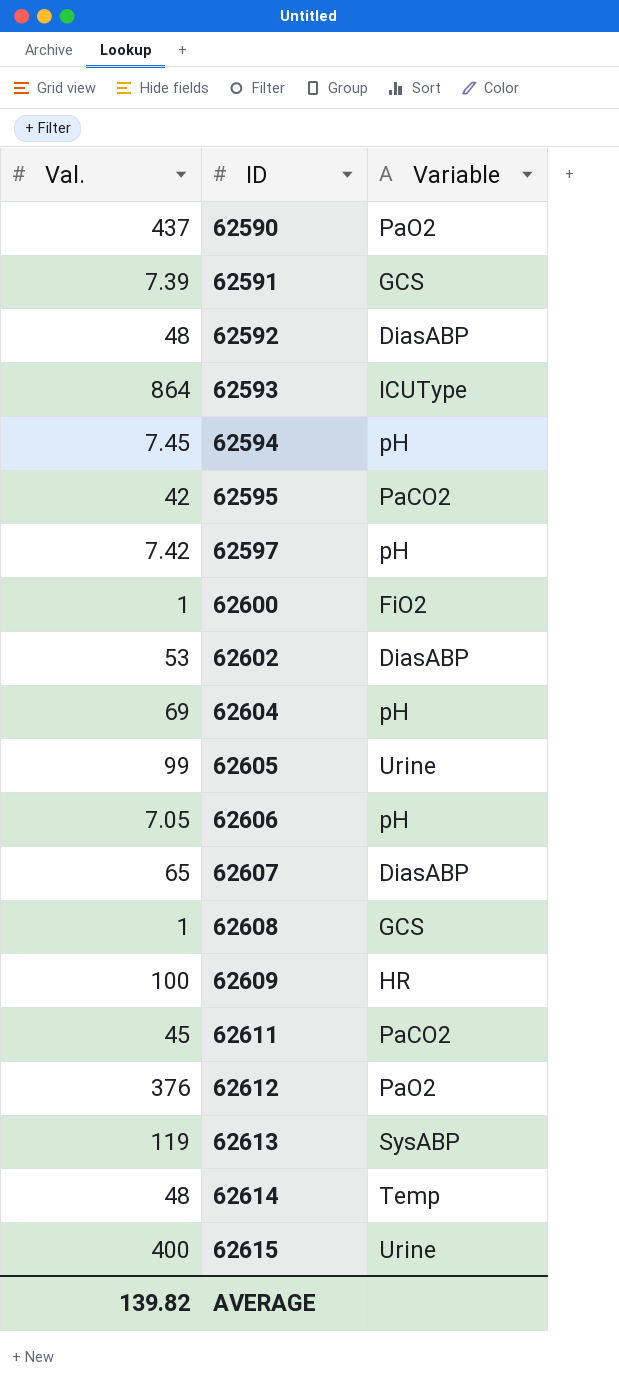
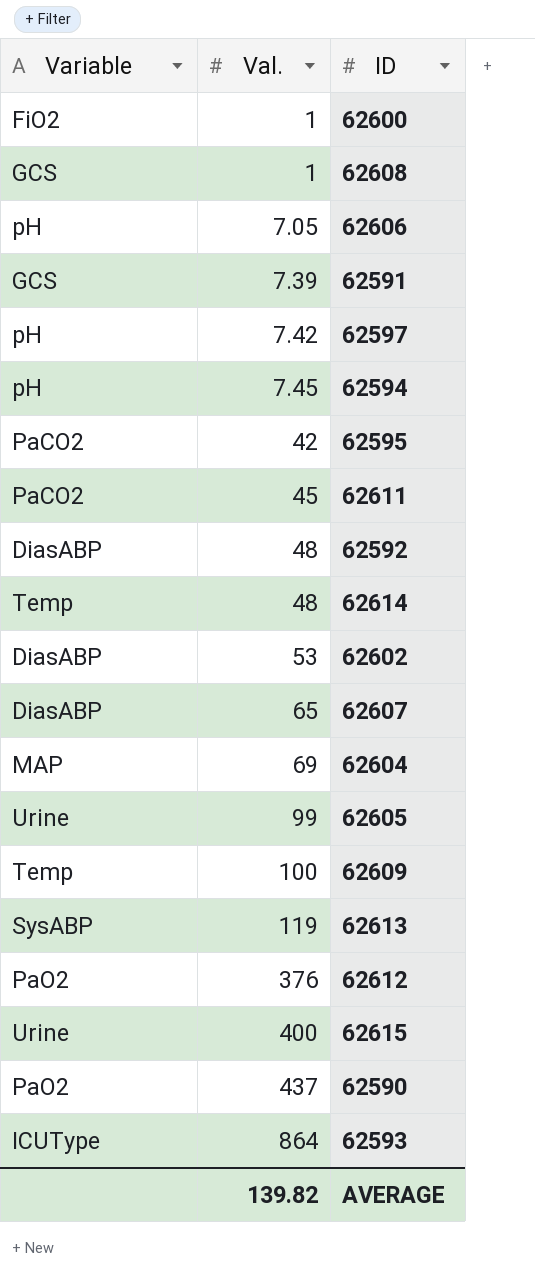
row order: ID ascending -> Val. ascending
column Variable | position: 3 -> 1
62604 | Variable: pH -> MAP
62609 | Variable: HR -> Temp

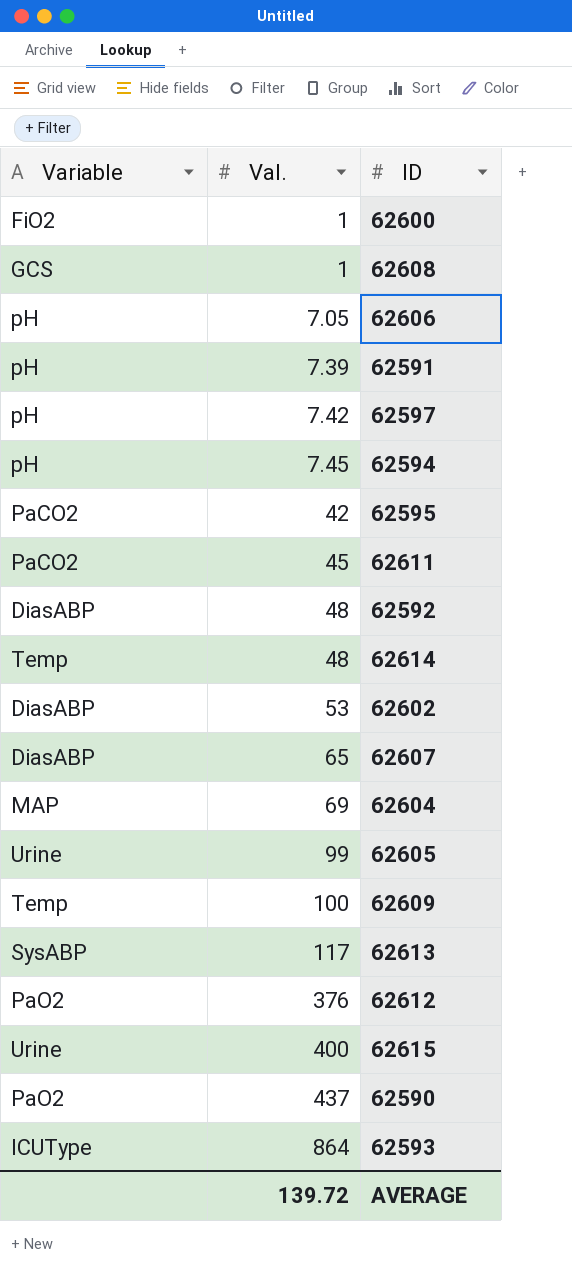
62591 | Variable: GCS -> pH
62613 | Val.: 119 -> 117
AVERAGE | Val.: 139.82 -> 139.72

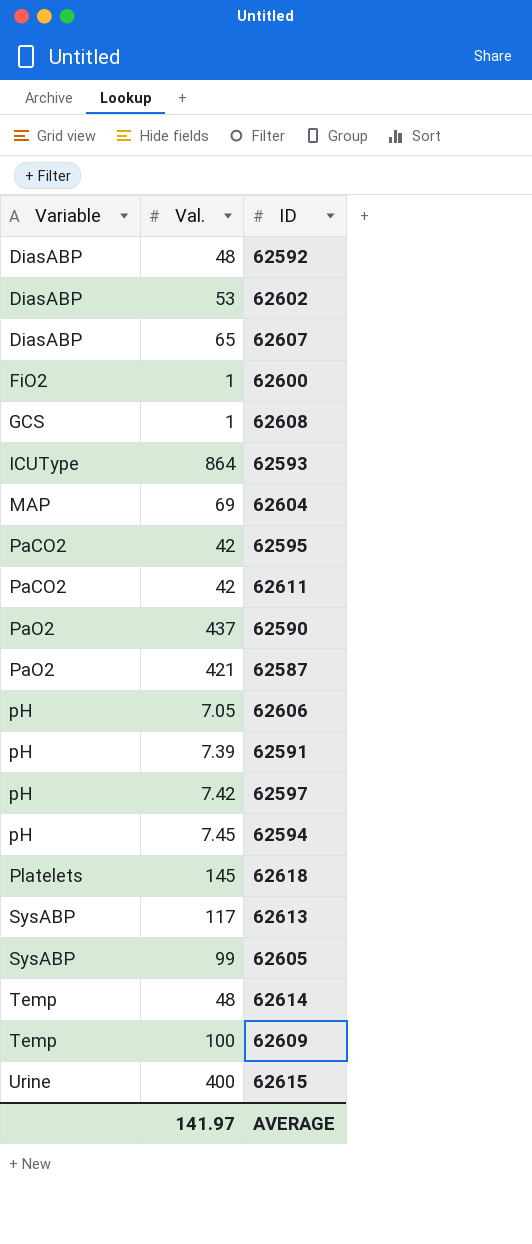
row order: Val. ascending -> Variable ascending
row 62612: PaO2 | 376 -> none
62611 | Val.: 45 -> 42
row 62587: none -> PaO2 | 421
row 62618: none -> Platelets | 145
62605 | Variable: Urine -> SysABP
AVERAGE | Val.: 139.72 -> 141.97

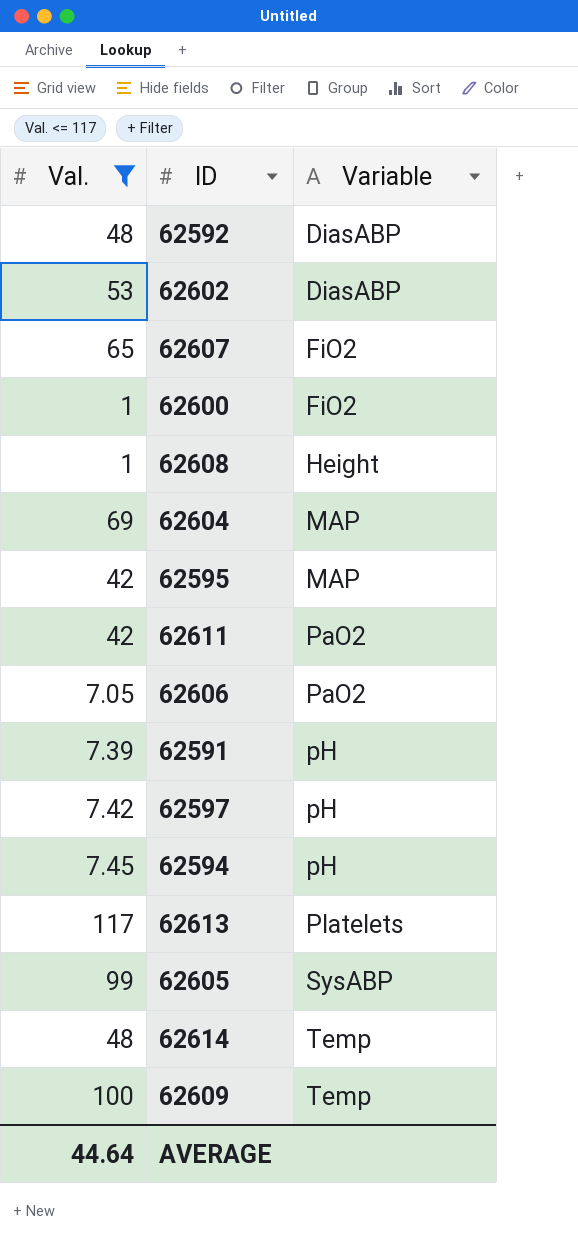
filter: none -> Val. <= 117
column Variable | position: 1 -> 3
62607 | Variable: DiasABP -> FiO2
62608 | Variable: GCS -> Height
62595 | Variable: PaCO2 -> MAP
62611 | Variable: PaCO2 -> PaO2
62606 | Variable: pH -> PaO2
62613 | Variable: SysABP -> Platelets
AVERAGE | Val.: 141.97 -> 44.64

